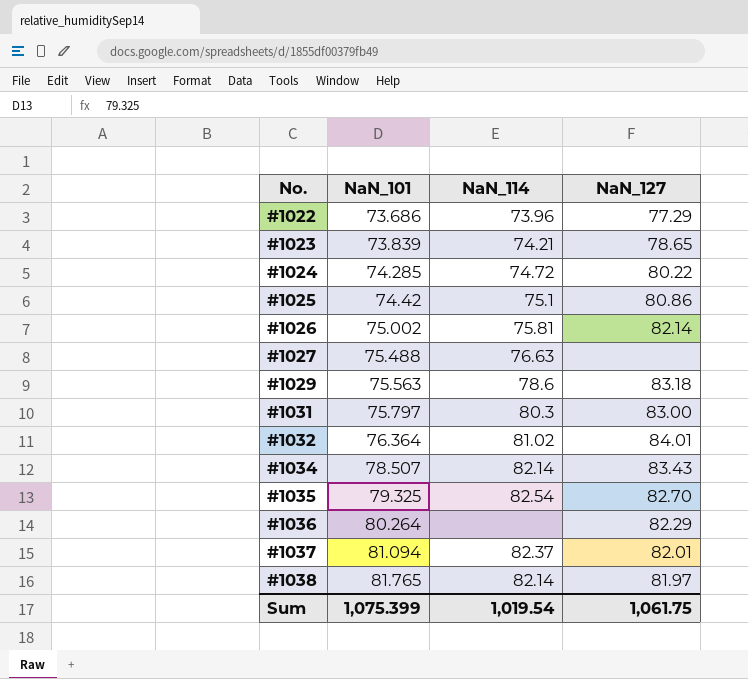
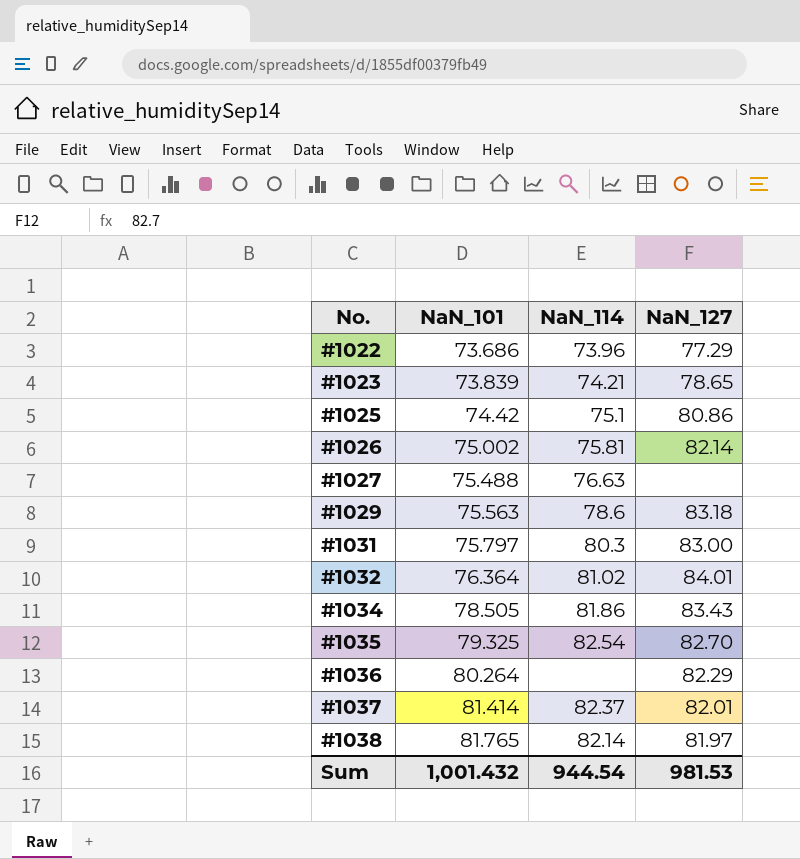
row #1024: 74.285 | 74.72 | 80.22 -> none
#1034 | NaN_101: 78.507 -> 78.505
#1034 | NaN_114: 82.14 -> 81.86
#1037 | NaN_101: 81.094 -> 81.414
Sum | NaN_101: 1,075.399 -> 1,001.432
Sum | NaN_114: 1,019.54 -> 944.54
Sum | NaN_127: 1,061.75 -> 981.53

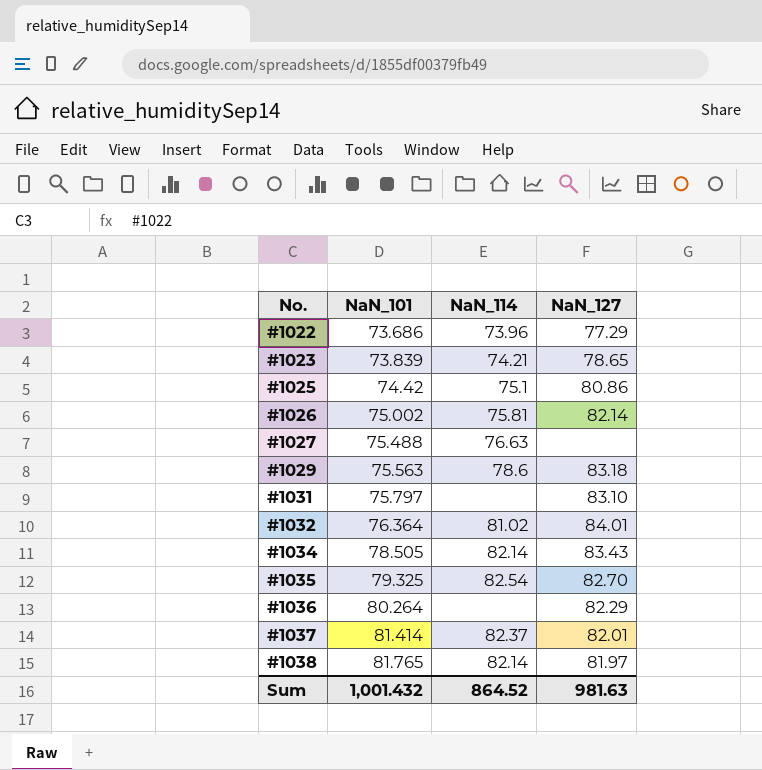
#1031 | NaN_114: 80.3 -> none
#1031 | NaN_127: 83.00 -> 83.10
#1034 | NaN_114: 81.86 -> 82.14
Sum | NaN_114: 944.54 -> 864.52
Sum | NaN_127: 981.53 -> 981.63

